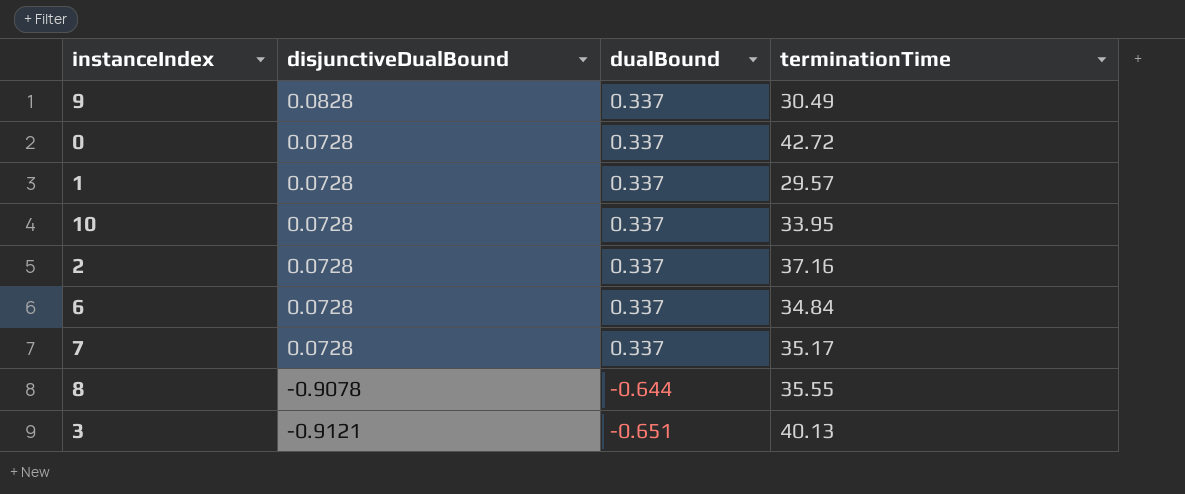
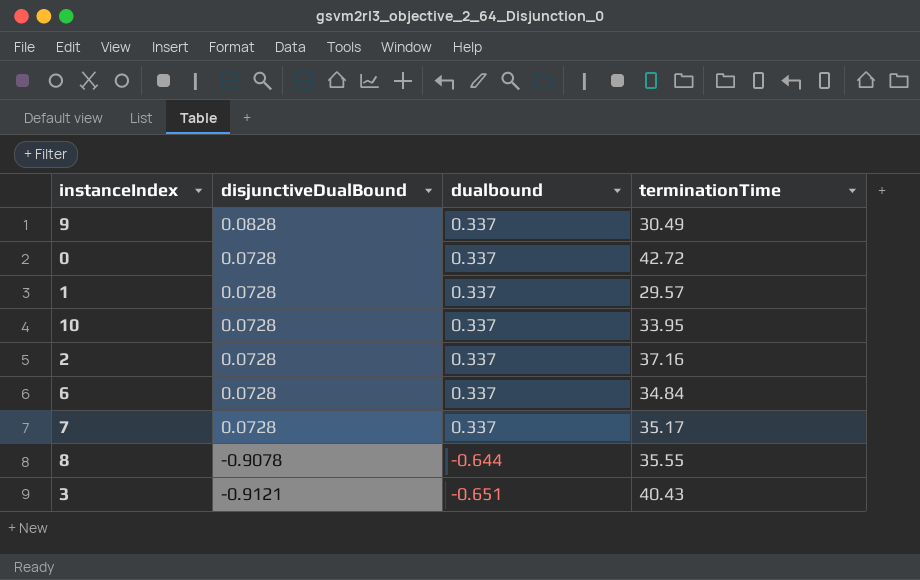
column name: dualBound -> dualbound
3 | terminationTime: 40.13 -> 40.43

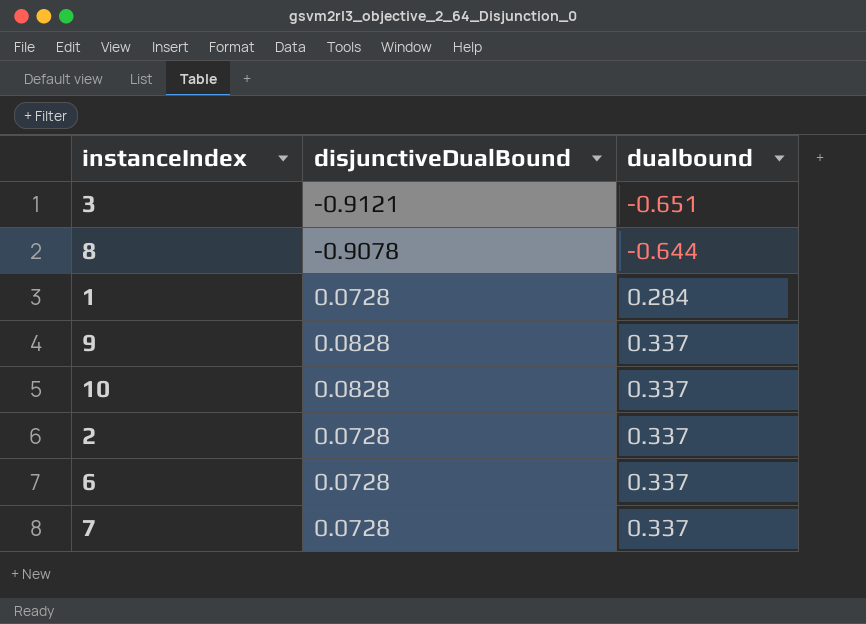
row order: disjunctiveDualBound descending -> dualbound ascending
column terminationTime | position: 4 -> none
row 0: 0.0728 | 0.337 | 42.72 -> none
1 | dualbound: 0.337 -> 0.284
10 | disjunctiveDualBound: 0.0728 -> 0.0828

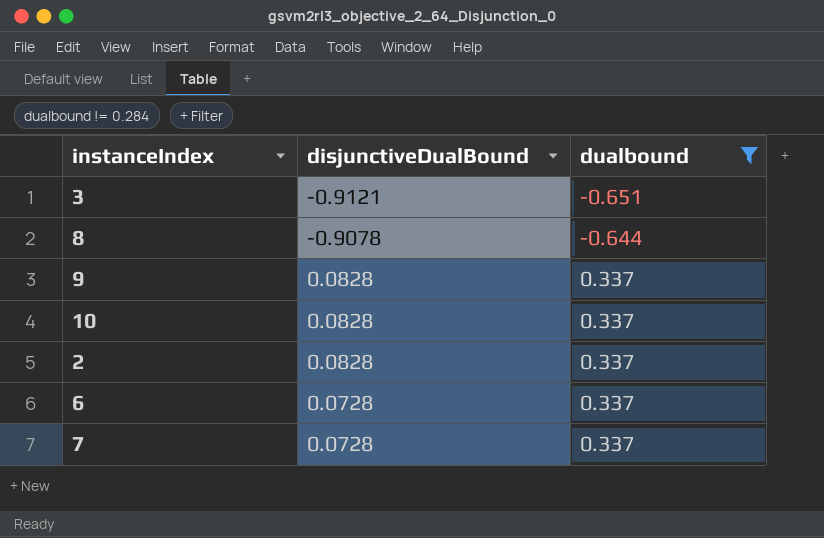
filter: none -> dualbound != 0.284
2 | disjunctiveDualBound: 0.0728 -> 0.0828

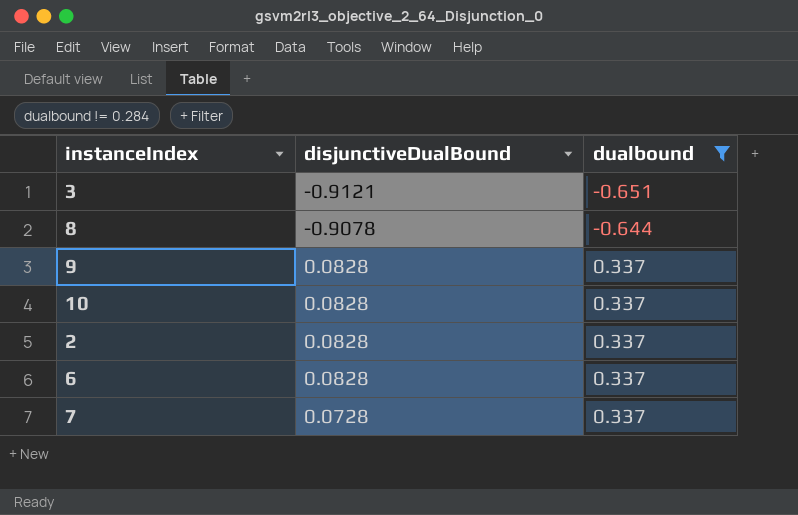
6 | disjunctiveDualBound: 0.0728 -> 0.0828

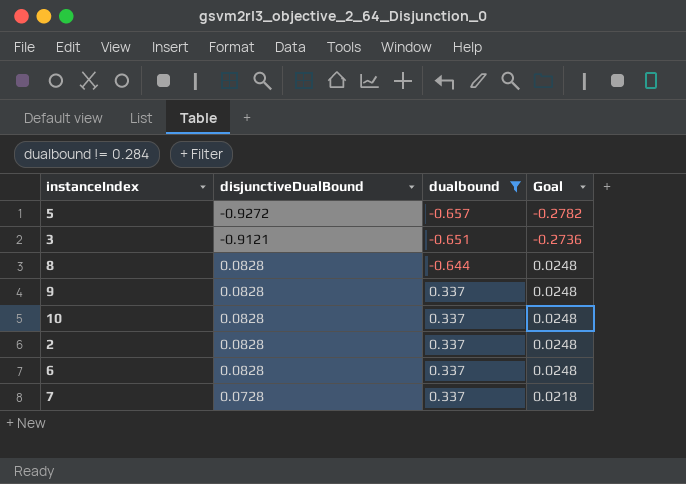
column Goal | formula: none -> [disjunctiveDualBound] * 0.3
row 5: none -> -0.9272 | -0.657 | -0.2782
8 | disjunctiveDualBound: -0.9078 -> 0.0828

